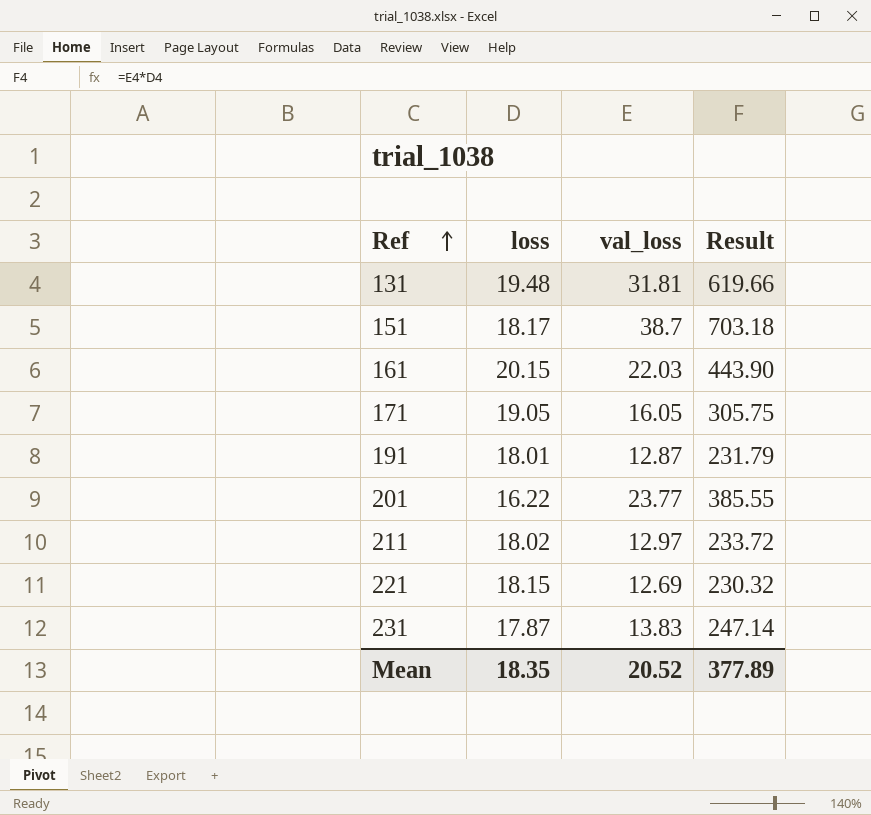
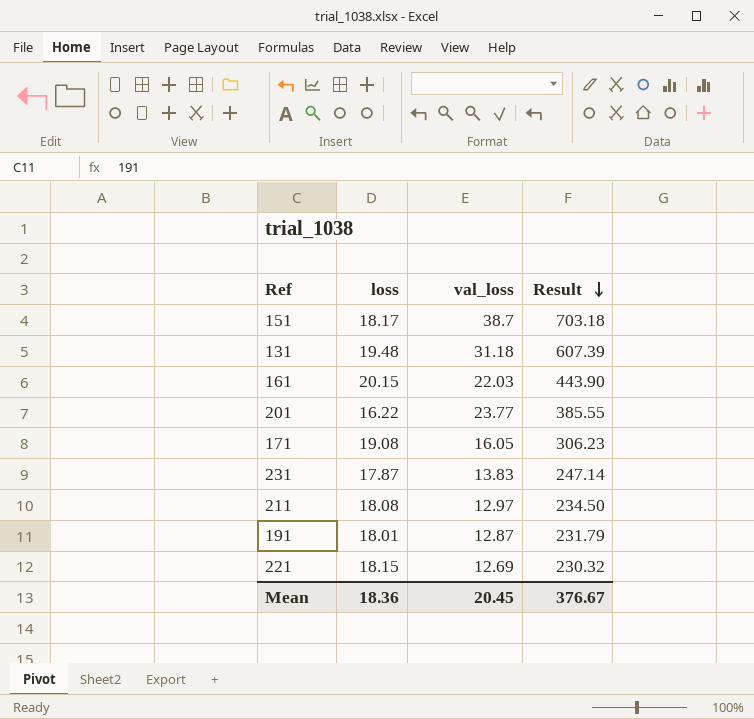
row order: Ref ascending -> Result descending
131 | val_loss: 31.81 -> 31.18
131 | Result: 619.66 -> 607.39
171 | loss: 19.05 -> 19.08
171 | Result: 305.75 -> 306.23
211 | loss: 18.02 -> 18.08
211 | Result: 233.72 -> 234.50
Mean | loss: 18.35 -> 18.36
Mean | val_loss: 20.52 -> 20.45
Mean | Result: 377.89 -> 376.67

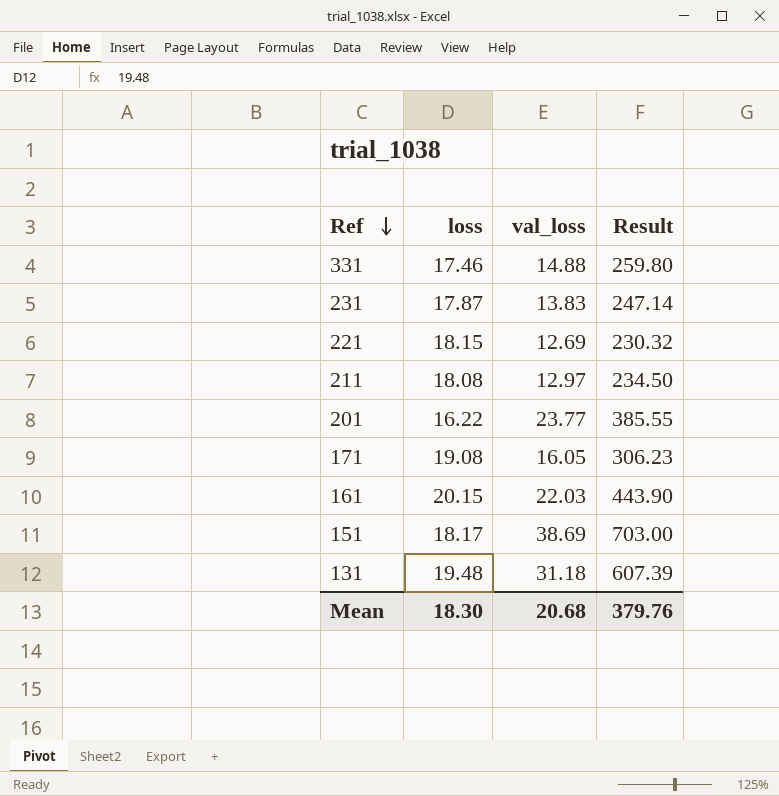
row order: Result descending -> Ref descending
row 191: 18.01 | 12.87 | 231.79 -> none
row 331: none -> 17.46 | 14.88 | 259.80
151 | val_loss: 38.7 -> 38.69
151 | Result: 703.18 -> 703.00
Mean | loss: 18.36 -> 18.30
Mean | val_loss: 20.45 -> 20.68
Mean | Result: 376.67 -> 379.76

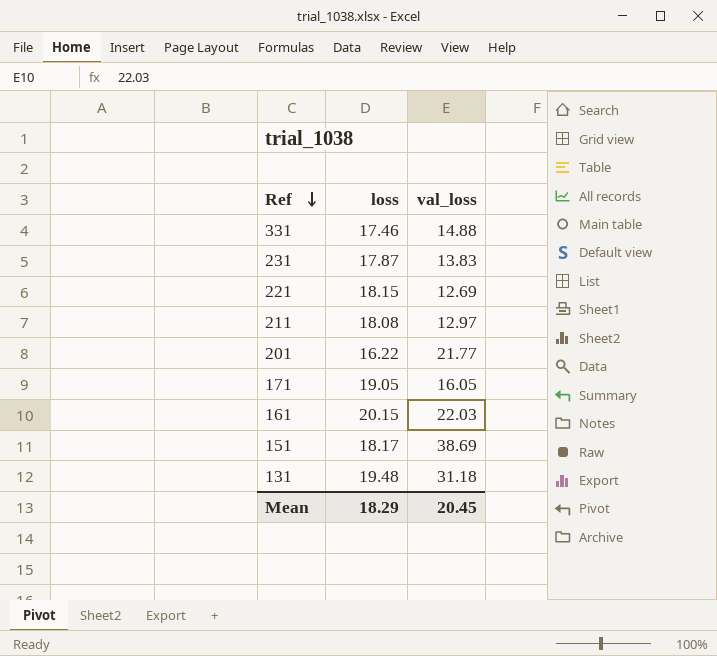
column Result | formula: [loss] * [val_loss] -> none
201 | val_loss: 23.77 -> 21.77
171 | loss: 19.08 -> 19.05
Mean | loss: 18.30 -> 18.29
Mean | val_loss: 20.68 -> 20.45

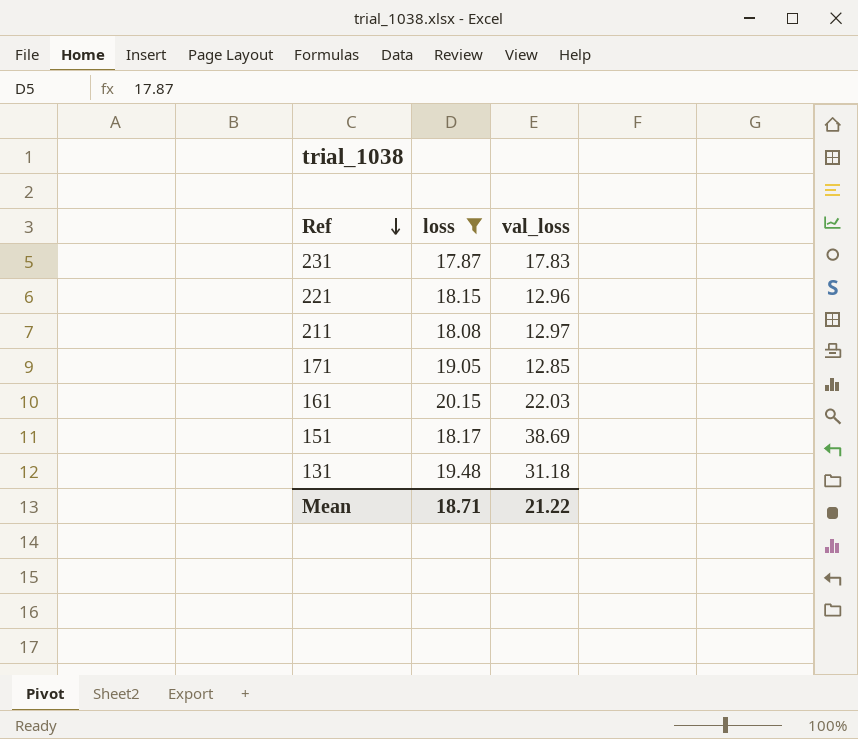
filter: none -> loss >= 17.87
231 | val_loss: 13.83 -> 17.83
221 | val_loss: 12.69 -> 12.96
171 | val_loss: 16.05 -> 12.85
Mean | loss: 18.29 -> 18.71
Mean | val_loss: 20.45 -> 21.22

